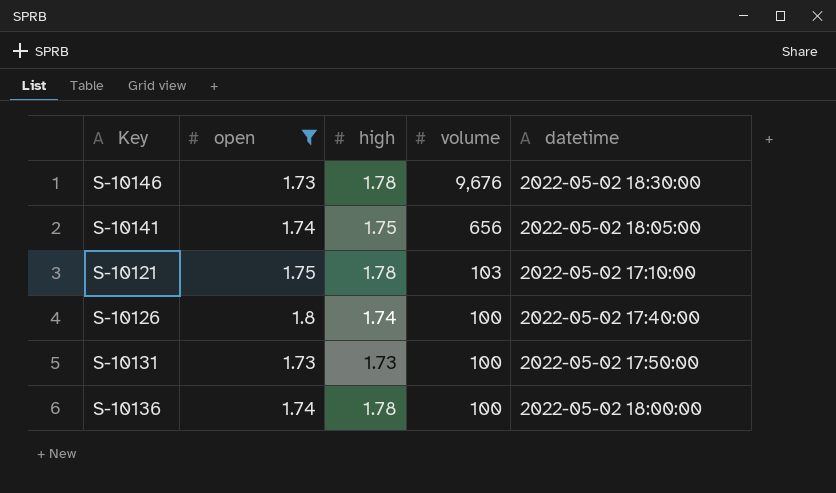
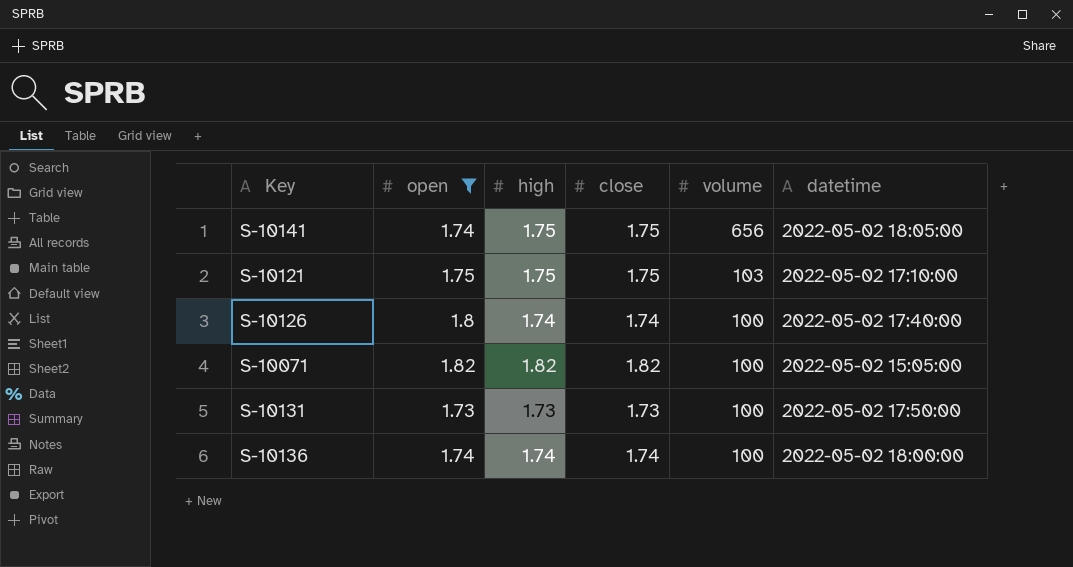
column close | position: none -> 4
row S-10146: 1.73 | 1.78 | 9,676 | 2022-05-02 18:30:00 -> none
S-10121 | high: 1.78 -> 1.75
row S-10071: none -> 1.82 | 1.82 | 1.82 | 100 | 2022-05-02 15:05:00
S-10136 | high: 1.78 -> 1.74

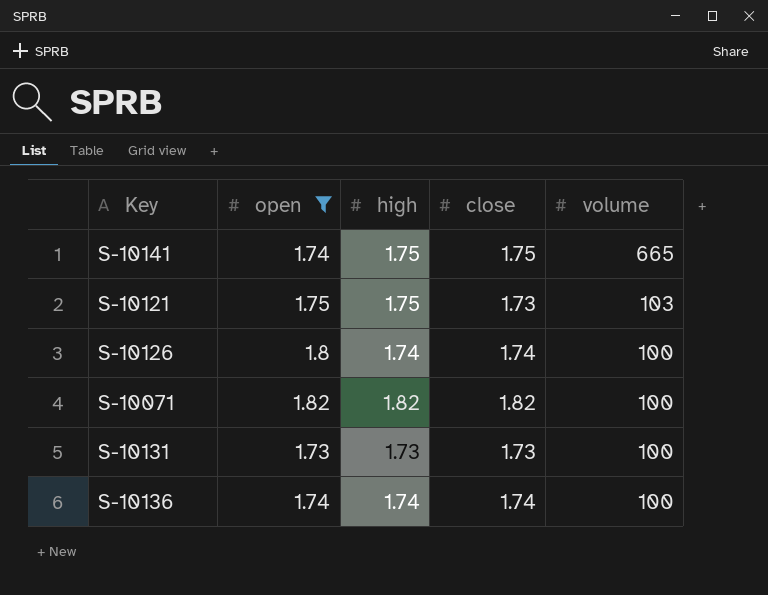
column datetime | position: 6 -> none
S-10141 | volume: 656 -> 665
S-10121 | close: 1.75 -> 1.73

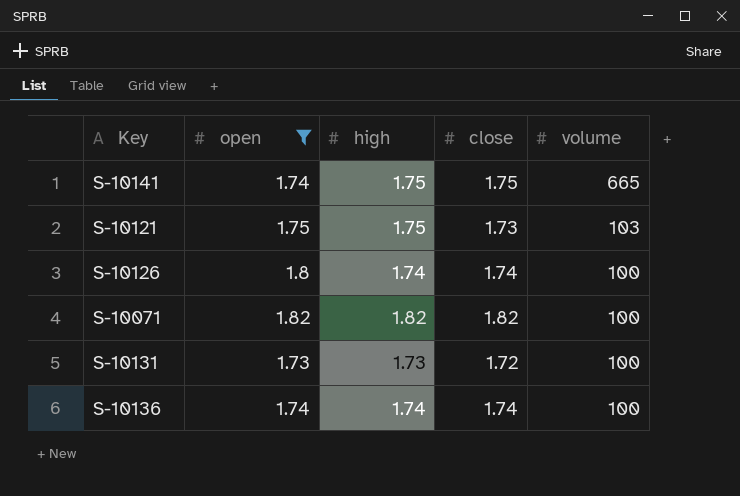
S-10131 | close: 1.73 -> 1.72

